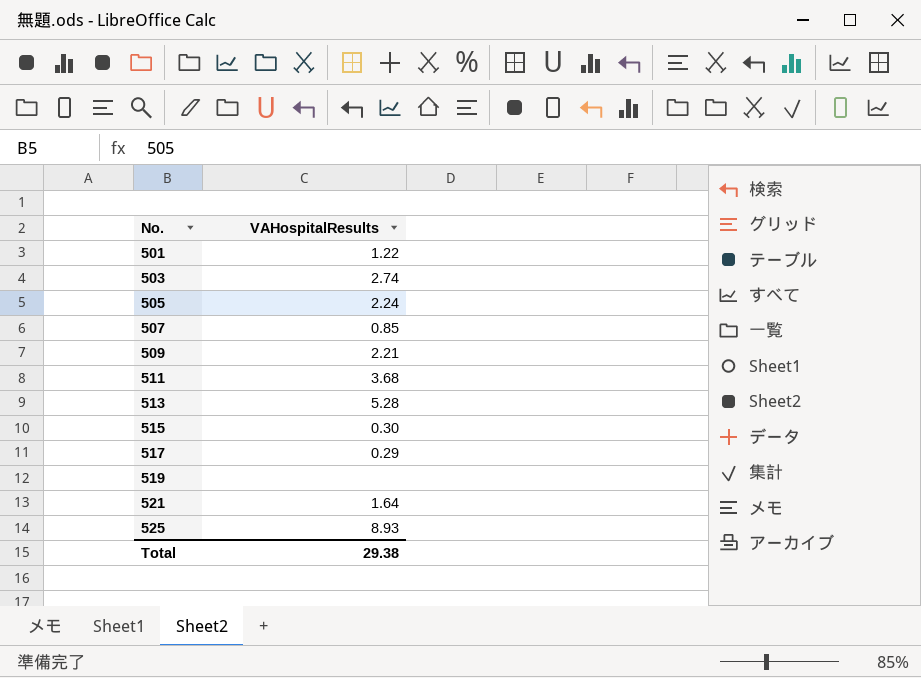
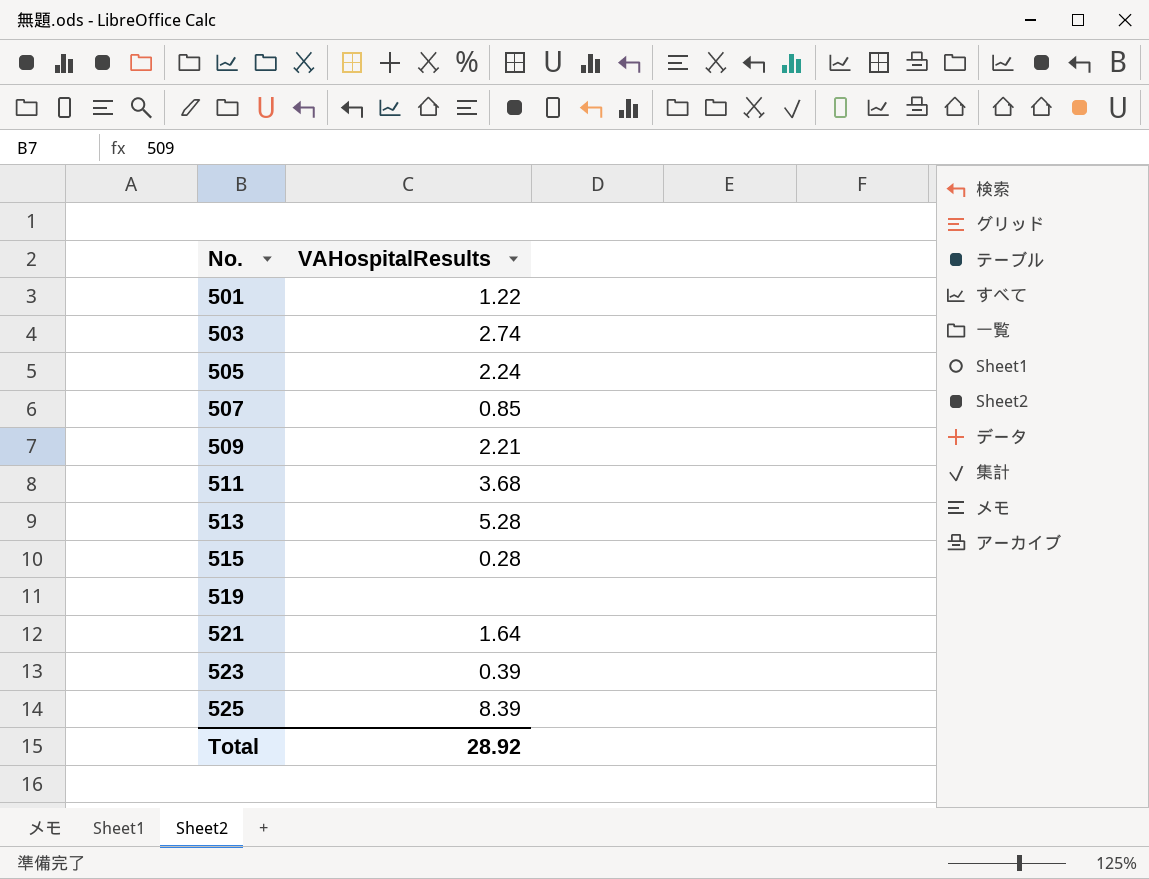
row 517: 0.29 -> none
515 | VAHospitalResults: 0.30 -> 0.28
row 523: none -> 0.39
525 | VAHospitalResults: 8.93 -> 8.39
Total | VAHospitalResults: 29.38 -> 28.92

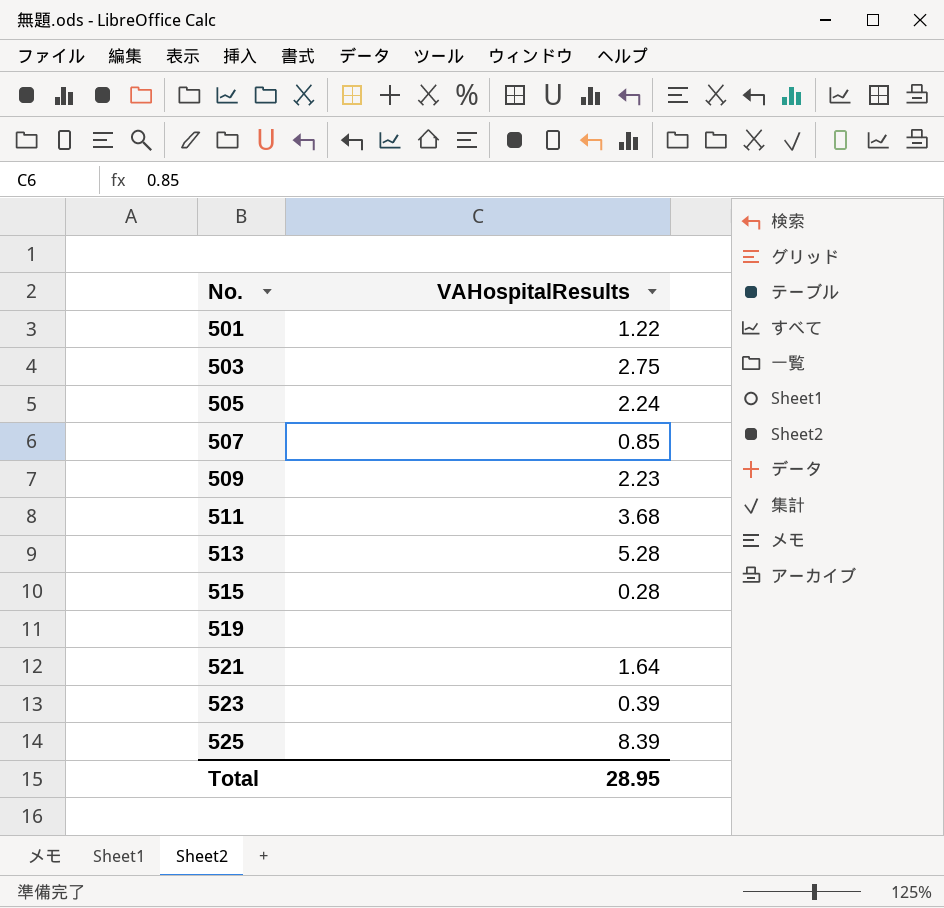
503 | VAHospitalResults: 2.74 -> 2.75
509 | VAHospitalResults: 2.21 -> 2.23
Total | VAHospitalResults: 28.92 -> 28.95

